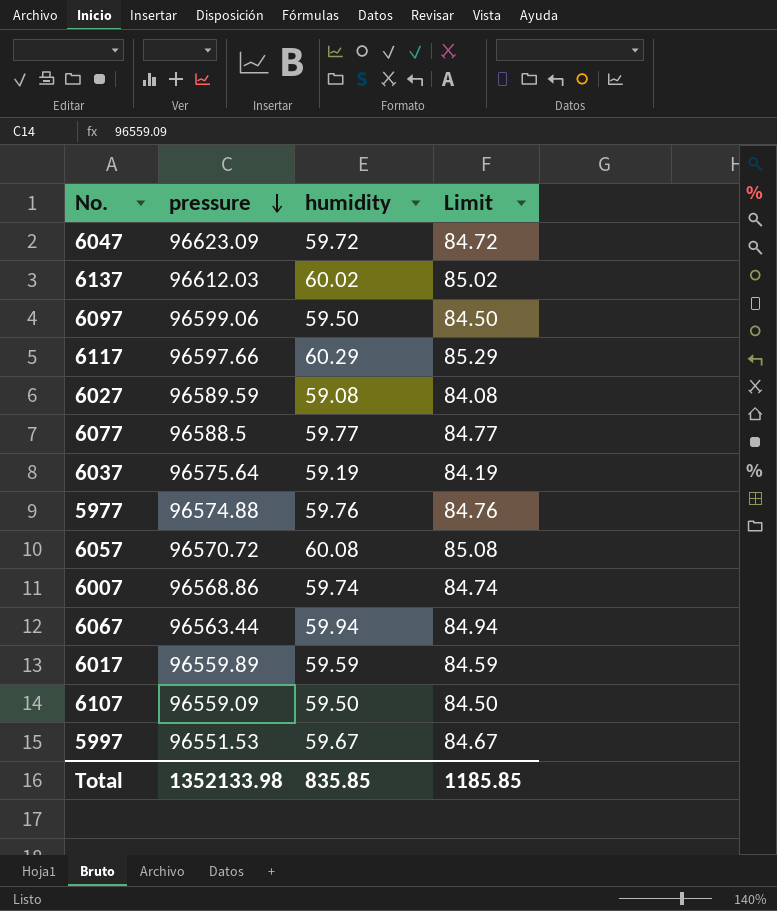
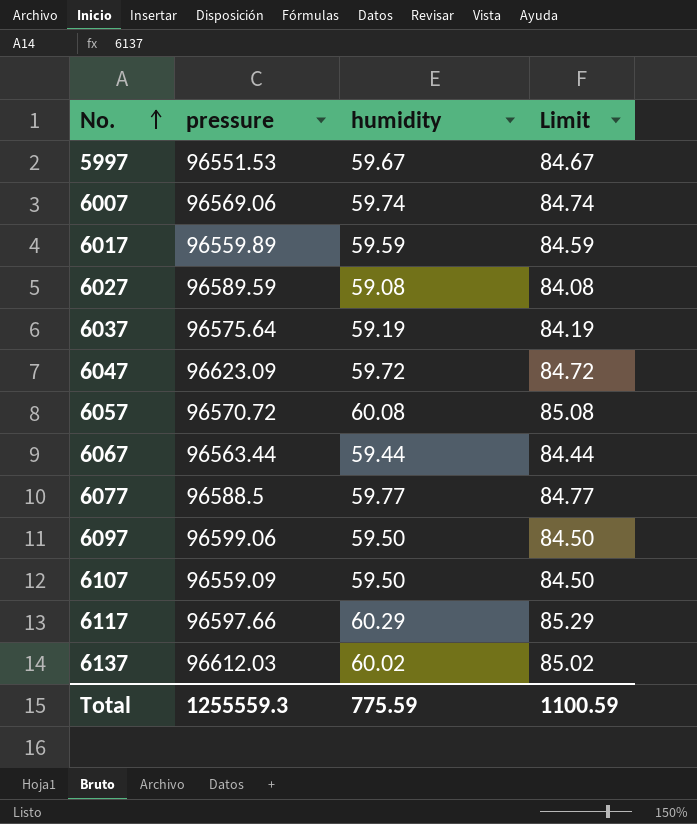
row order: pressure descending -> No. ascending
row 5977: 96574.88 | 59.76 | 84.76 -> none
6007 | pressure: 96568.86 -> 96569.06
6067 | humidity: 59.94 -> 59.44
6067 | Limit: 84.94 -> 84.44
Total | pressure: 1352133.98 -> 1255559.3
Total | humidity: 835.85 -> 775.59
Total | Limit: 1185.85 -> 1100.59

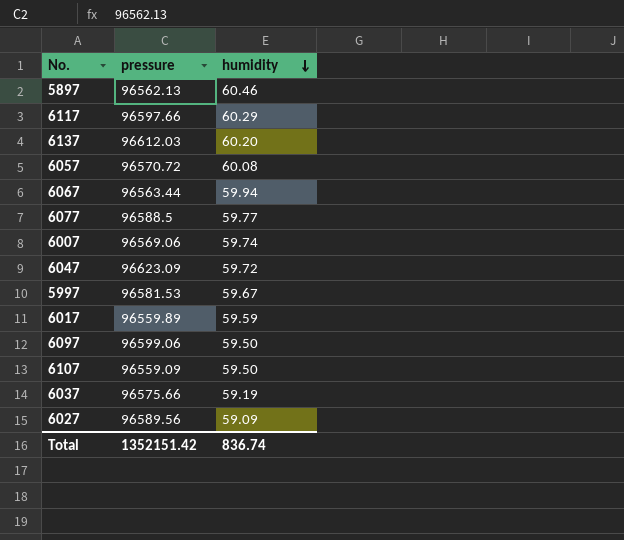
row order: No. ascending -> humidity descending
column Limit | formula: [humidity] + 25 -> none
row 5897: none -> 96562.13 | 60.46
6137 | humidity: 60.02 -> 60.20
6067 | humidity: 59.44 -> 59.94
5997 | pressure: 96551.53 -> 96581.53
6037 | pressure: 96575.64 -> 96575.66
6027 | pressure: 96589.59 -> 96589.56
6027 | humidity: 59.08 -> 59.09
Total | pressure: 1255559.3 -> 1352151.42
Total | humidity: 775.59 -> 836.74

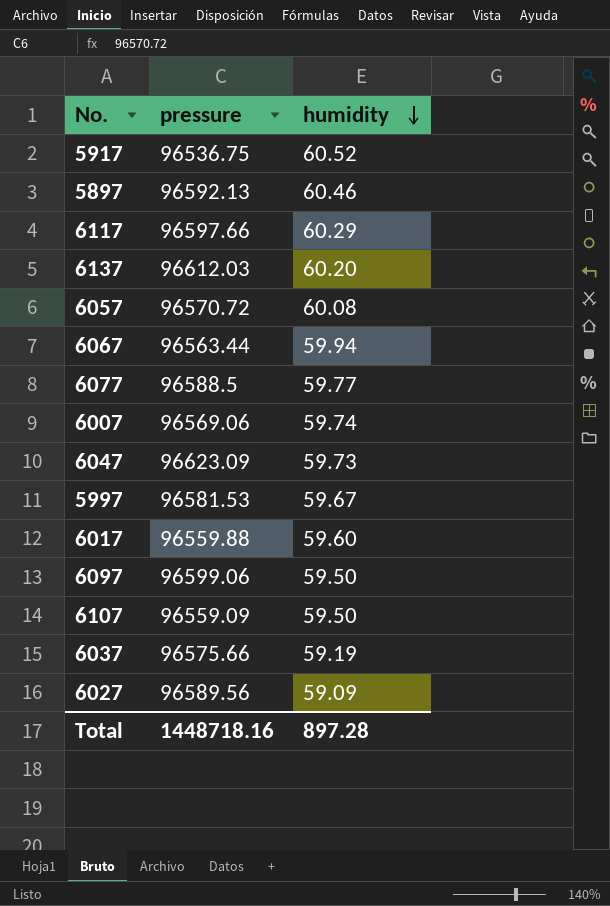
row 5917: none -> 96536.75 | 60.52
5897 | pressure: 96562.13 -> 96592.13
6047 | humidity: 59.72 -> 59.73
6017 | pressure: 96559.89 -> 96559.88
6017 | humidity: 59.59 -> 59.60
Total | pressure: 1352151.42 -> 1448718.16
Total | humidity: 836.74 -> 897.28

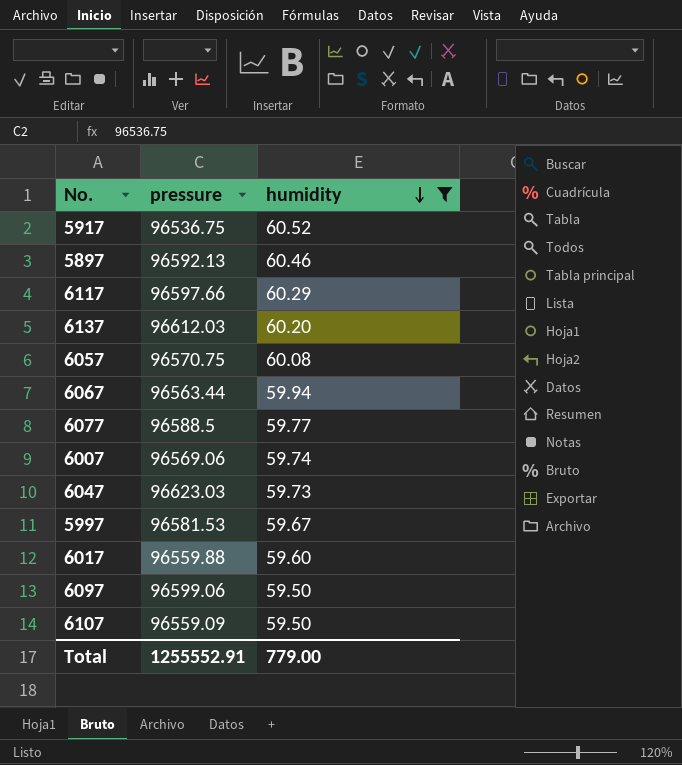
filter: none -> humidity >= 59.50
6057 | pressure: 96570.72 -> 96570.75
6047 | pressure: 96623.09 -> 96623.03
Total | pressure: 1448718.16 -> 1255552.91
Total | humidity: 897.28 -> 779.00

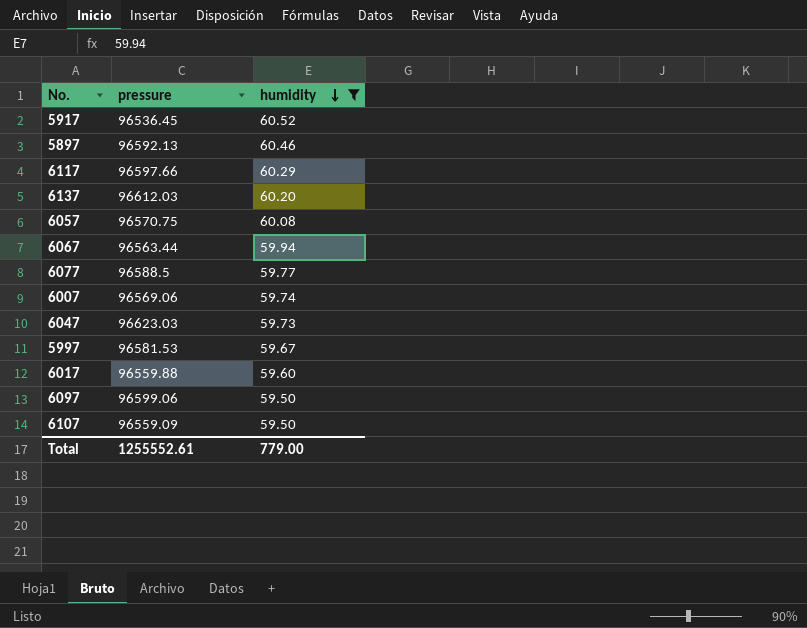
5917 | pressure: 96536.75 -> 96536.45
Total | pressure: 1255552.91 -> 1255552.61

